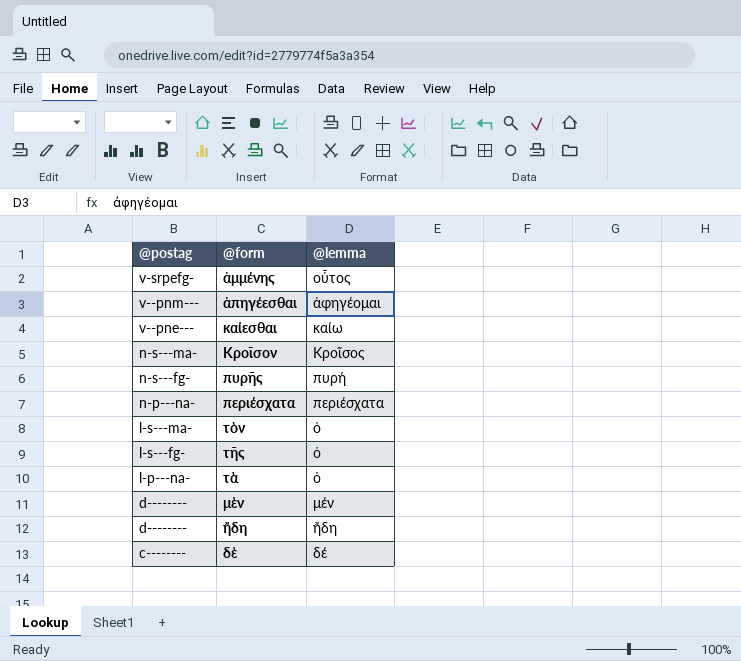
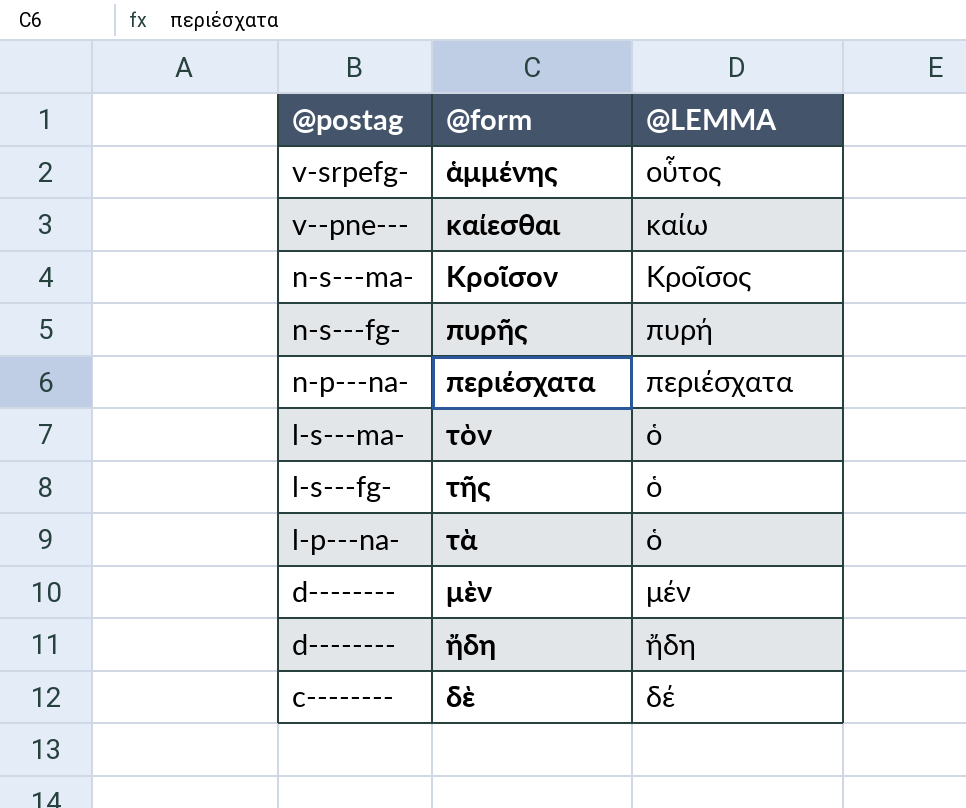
column name: @lemma -> @LEMMA
row ἀπηγέεσθαι: v--pnm--- | ἀφηγέομαι -> none

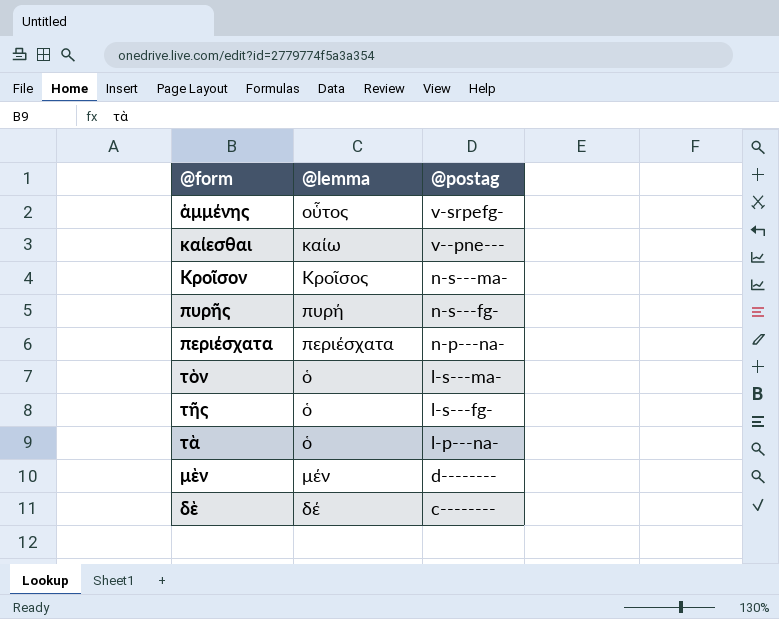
column name: @LEMMA -> @lemma
column @postag | position: 1 -> 3
row ἤδη: d-------- | ἤδη -> none

